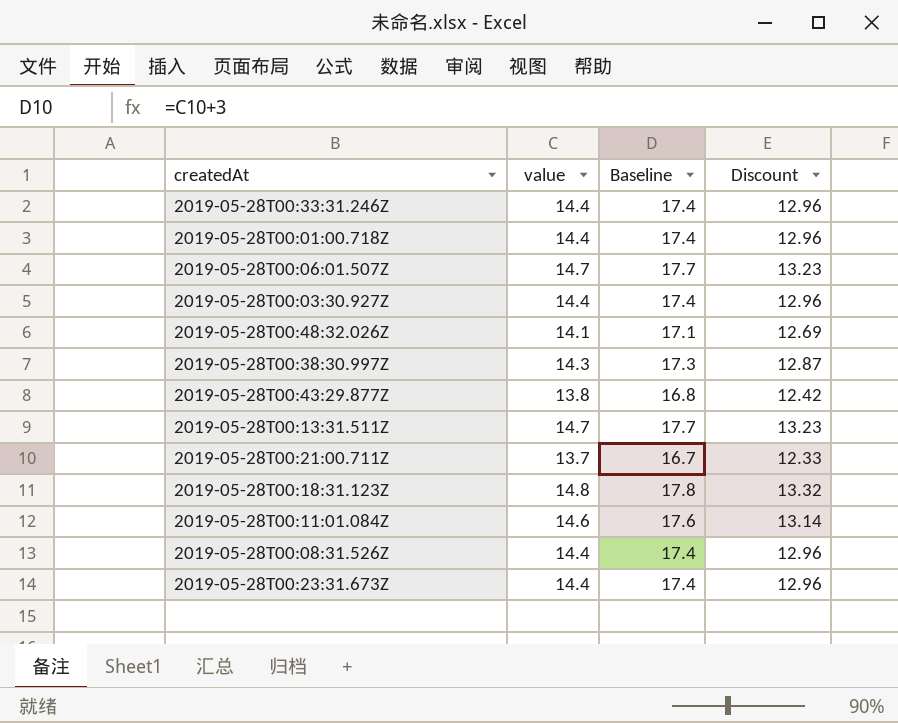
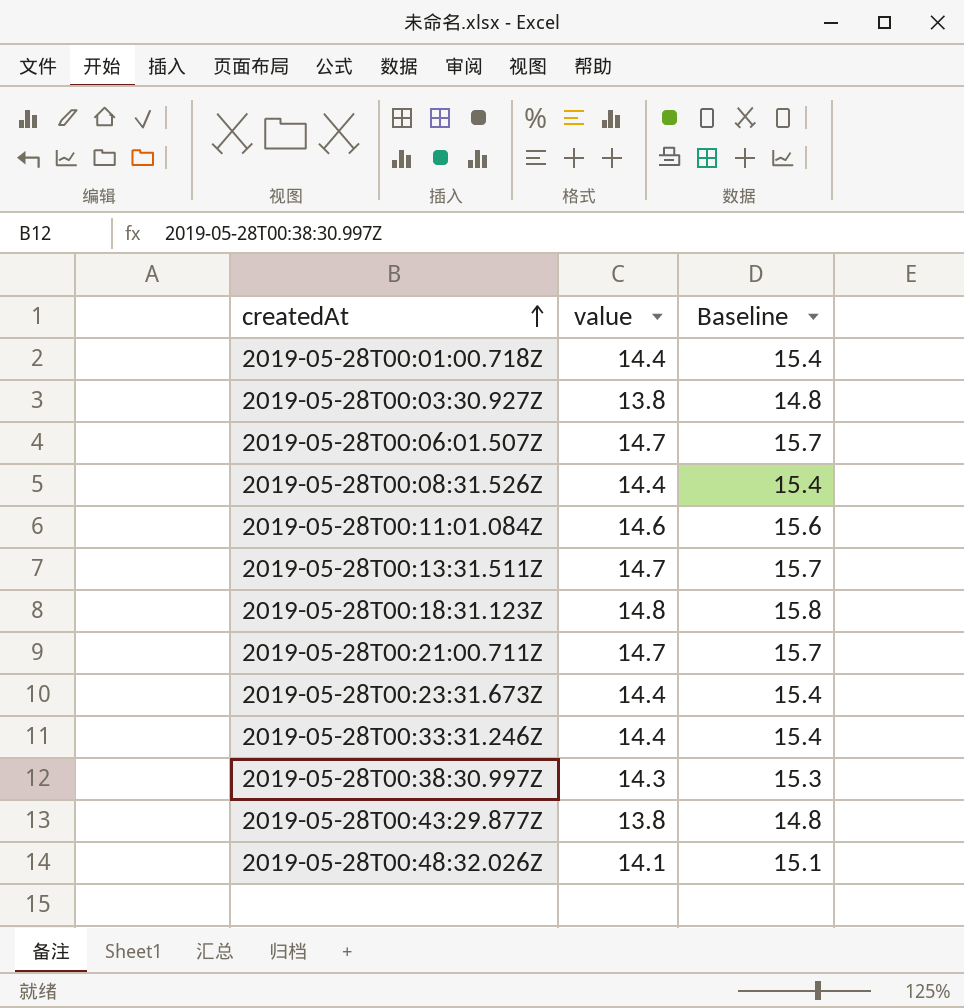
row order: none -> createdAt ascending
column Discount | formula: [value] * 0.9 -> none
column Baseline | formula: [value] + 3 -> [value] + 1
2019-05-28T00:03:30.927Z | value: 14.4 -> 13.8
2019-05-28T00:21:00.711Z | value: 13.7 -> 14.7

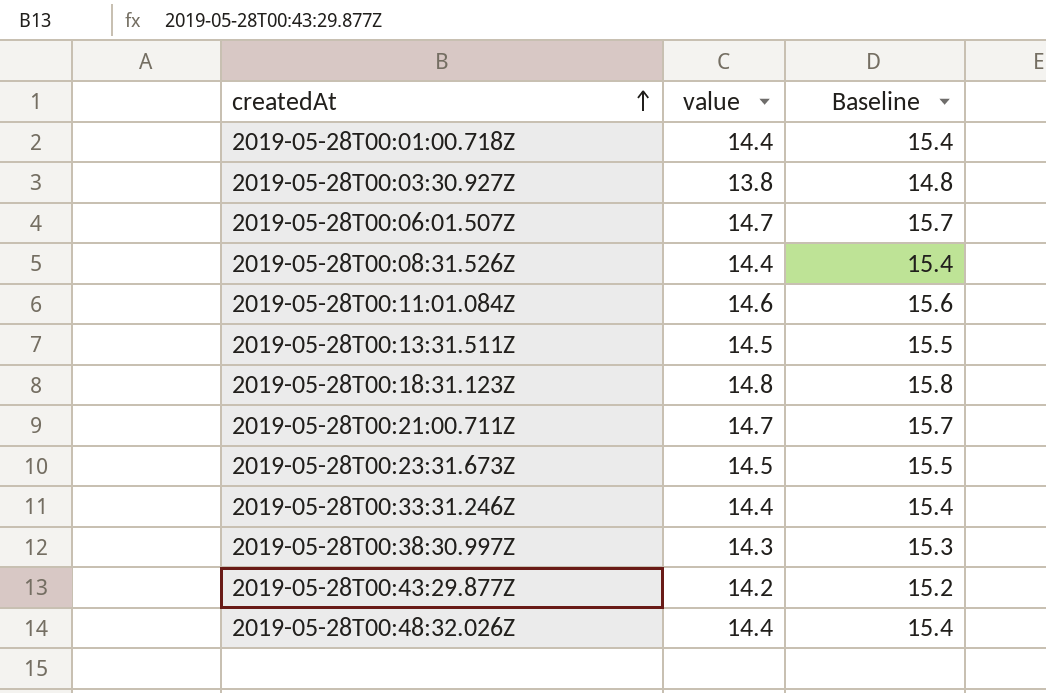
2019-05-28T00:13:31.511Z | value: 14.7 -> 14.5
2019-05-28T00:13:31.511Z | Baseline: 15.7 -> 15.5
2019-05-28T00:23:31.673Z | value: 14.4 -> 14.5
2019-05-28T00:23:31.673Z | Baseline: 15.4 -> 15.5
2019-05-28T00:43:29.877Z | value: 13.8 -> 14.2
2019-05-28T00:43:29.877Z | Baseline: 14.8 -> 15.2
2019-05-28T00:48:32.026Z | value: 14.1 -> 14.4
2019-05-28T00:48:32.026Z | Baseline: 15.1 -> 15.4

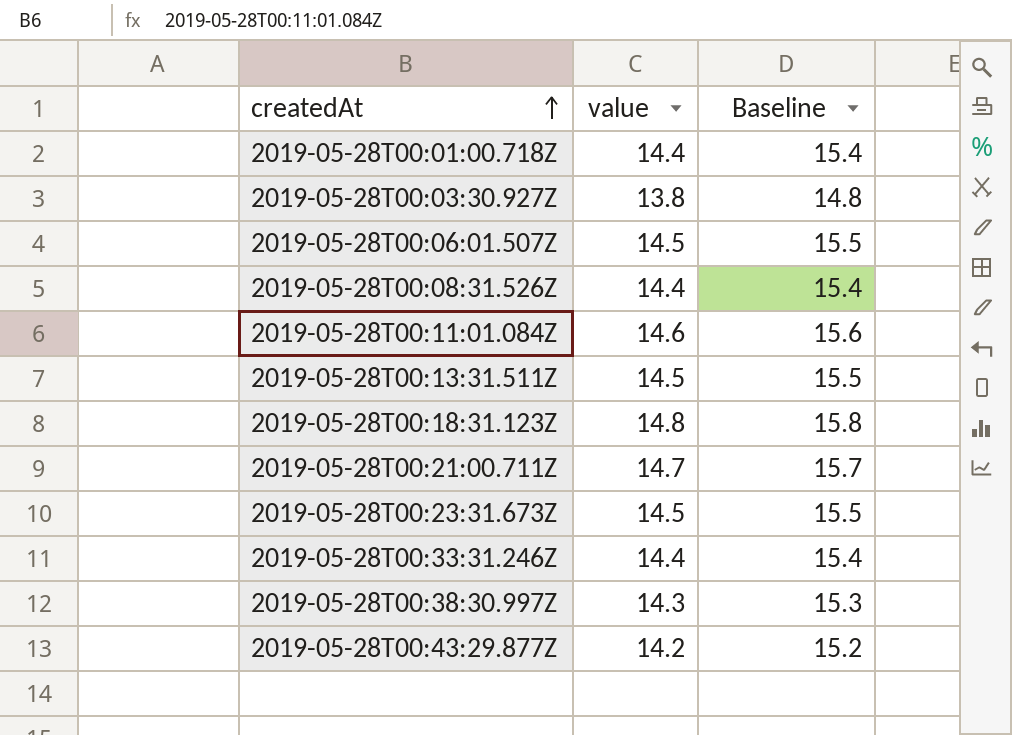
row 2019-05-28T00:48:32.026Z: 14.4 | 15.4 -> none
2019-05-28T00:06:01.507Z | value: 14.7 -> 14.5
2019-05-28T00:06:01.507Z | Baseline: 15.7 -> 15.5

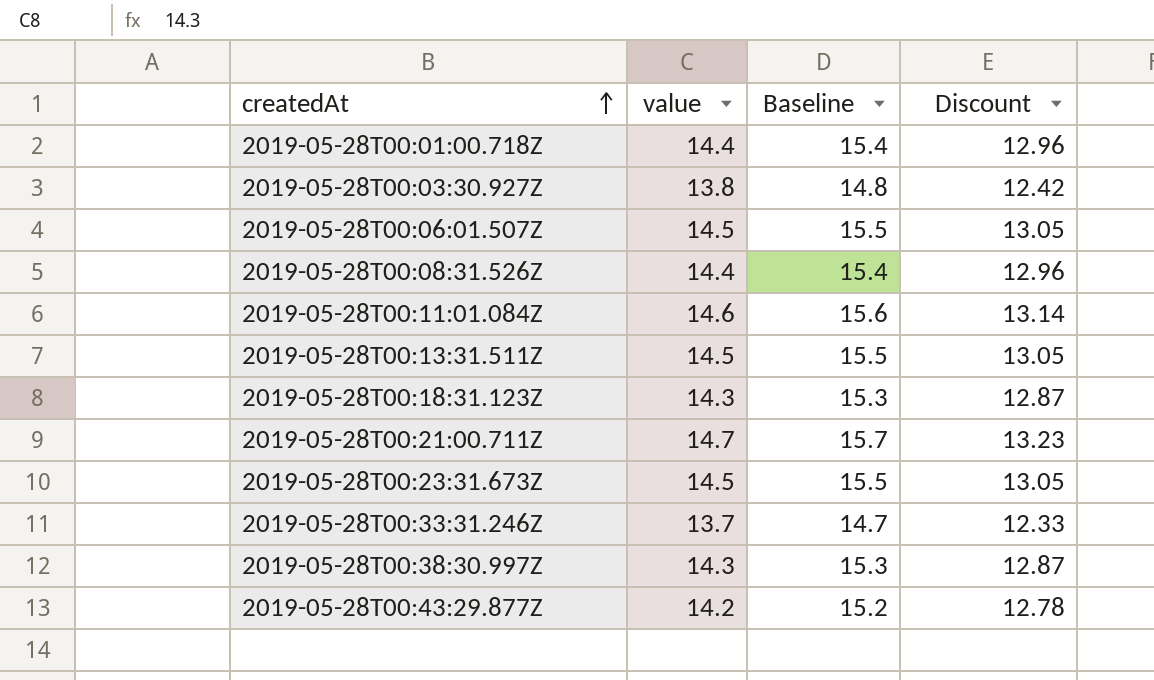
column Discount | formula: none -> [value] * 0.9
2019-05-28T00:18:31.123Z | value: 14.8 -> 14.3
2019-05-28T00:18:31.123Z | Baseline: 15.8 -> 15.3
2019-05-28T00:33:31.246Z | value: 14.4 -> 13.7
2019-05-28T00:33:31.246Z | Baseline: 15.4 -> 14.7

